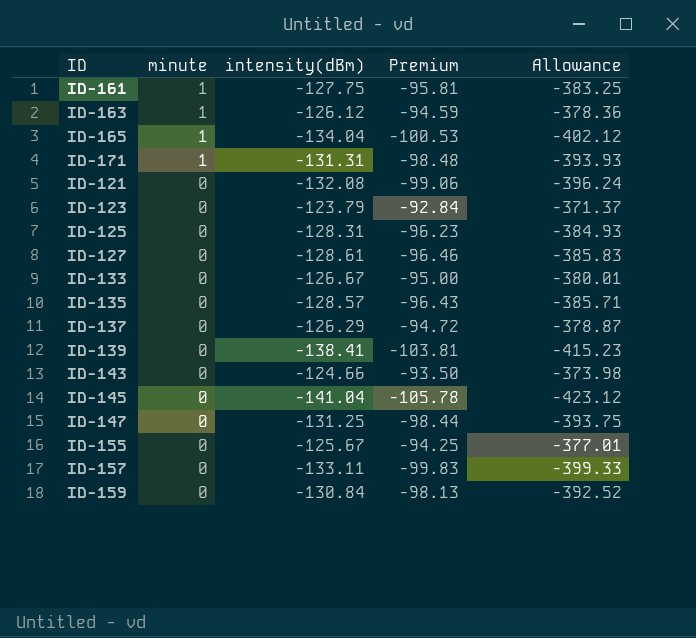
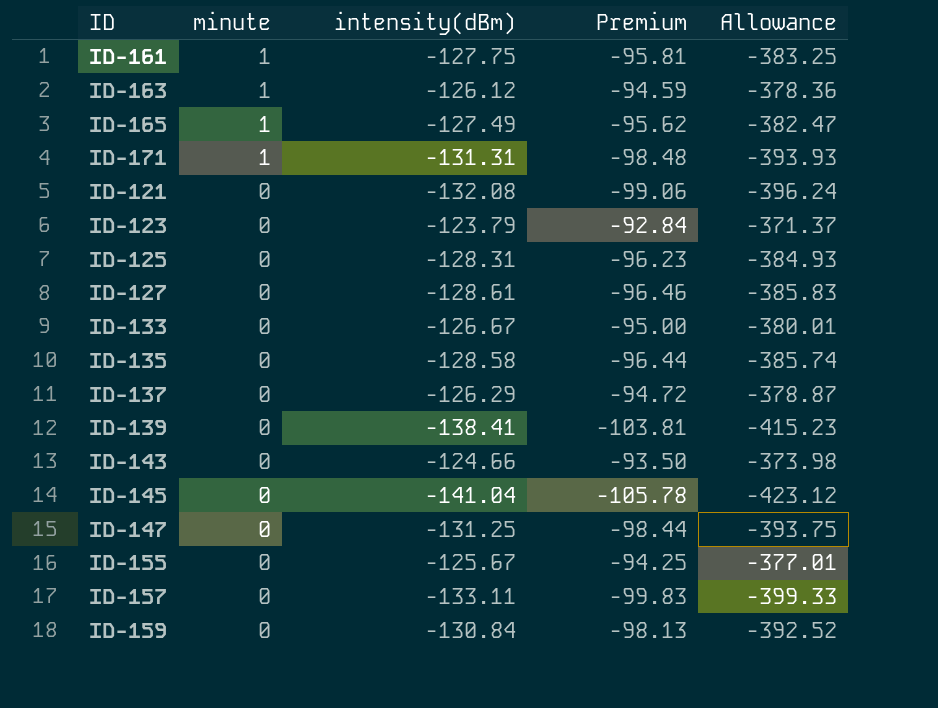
ID-165 | intensity(dBm): -134.04 -> -127.49
ID-165 | Premium: -100.53 -> -95.62
ID-165 | Allowance: -402.12 -> -382.47
ID-135 | intensity(dBm): -128.57 -> -128.58
ID-135 | Premium: -96.43 -> -96.44
ID-135 | Allowance: -385.71 -> -385.74

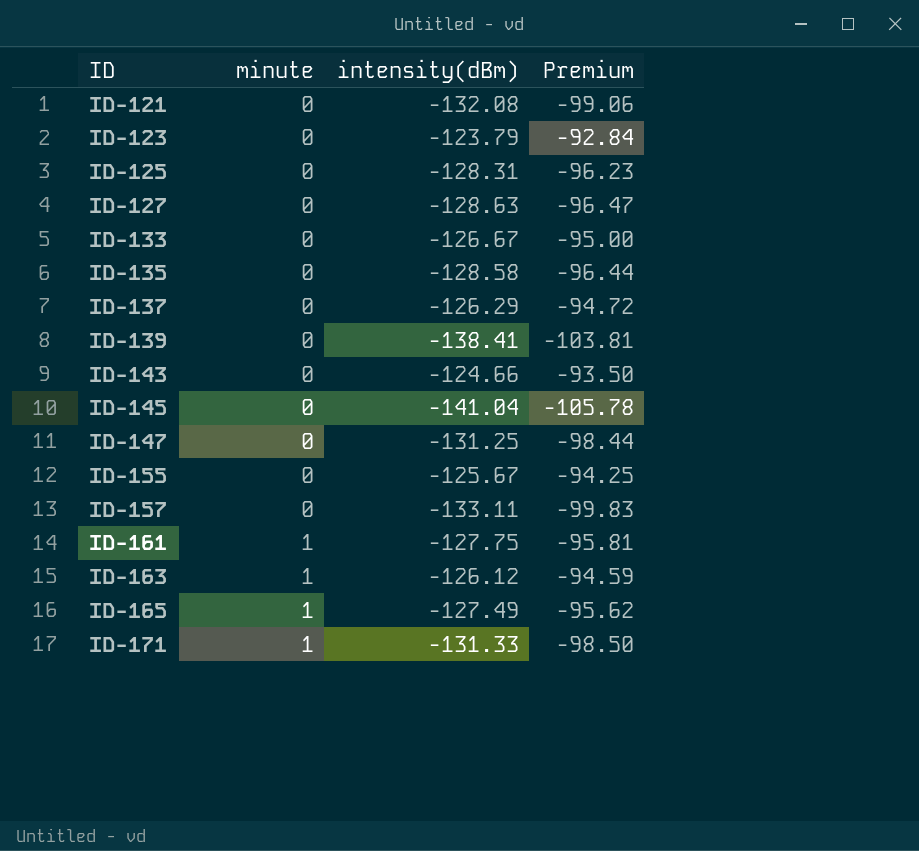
row order: minute descending -> ID ascending
column Allowance | formula: [intensity(dBm)] * 3 -> none
row ID-159: 0 | -130.84 | -98.13 | -392.52 -> none
ID-127 | intensity(dBm): -128.61 -> -128.63
ID-127 | Premium: -96.46 -> -96.47
ID-171 | intensity(dBm): -131.31 -> -131.33
ID-171 | Premium: -98.48 -> -98.50

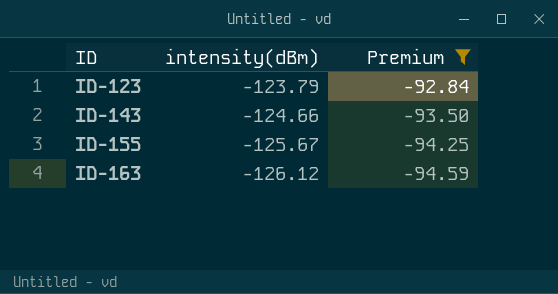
filter: none -> Premium >= -94.59
column minute | position: 2 -> none

